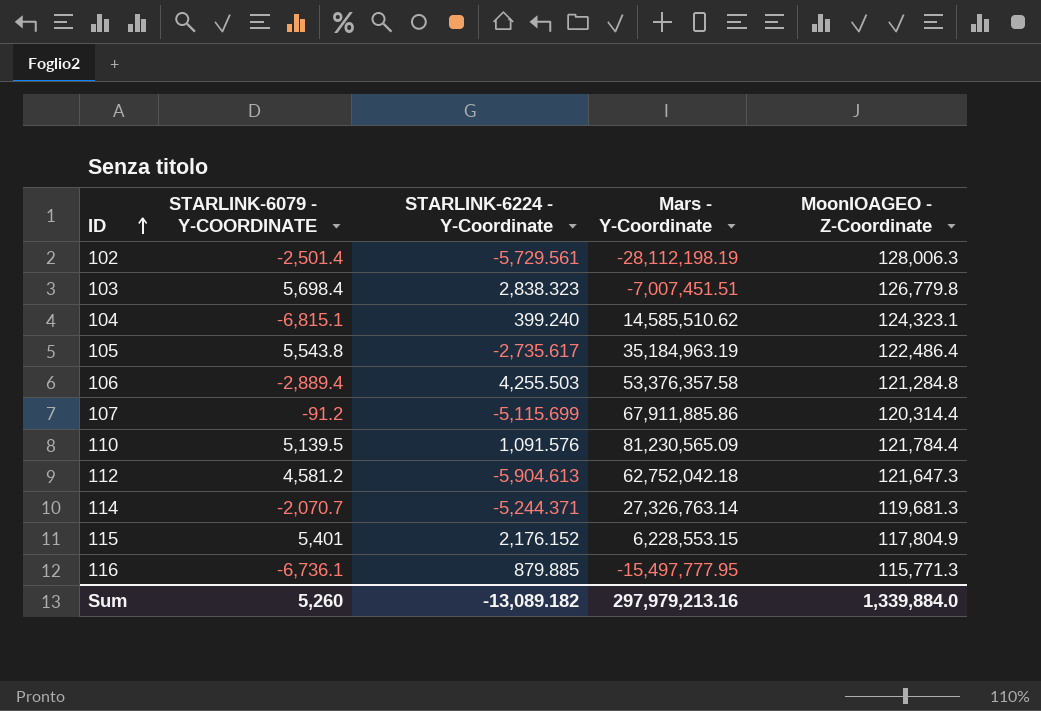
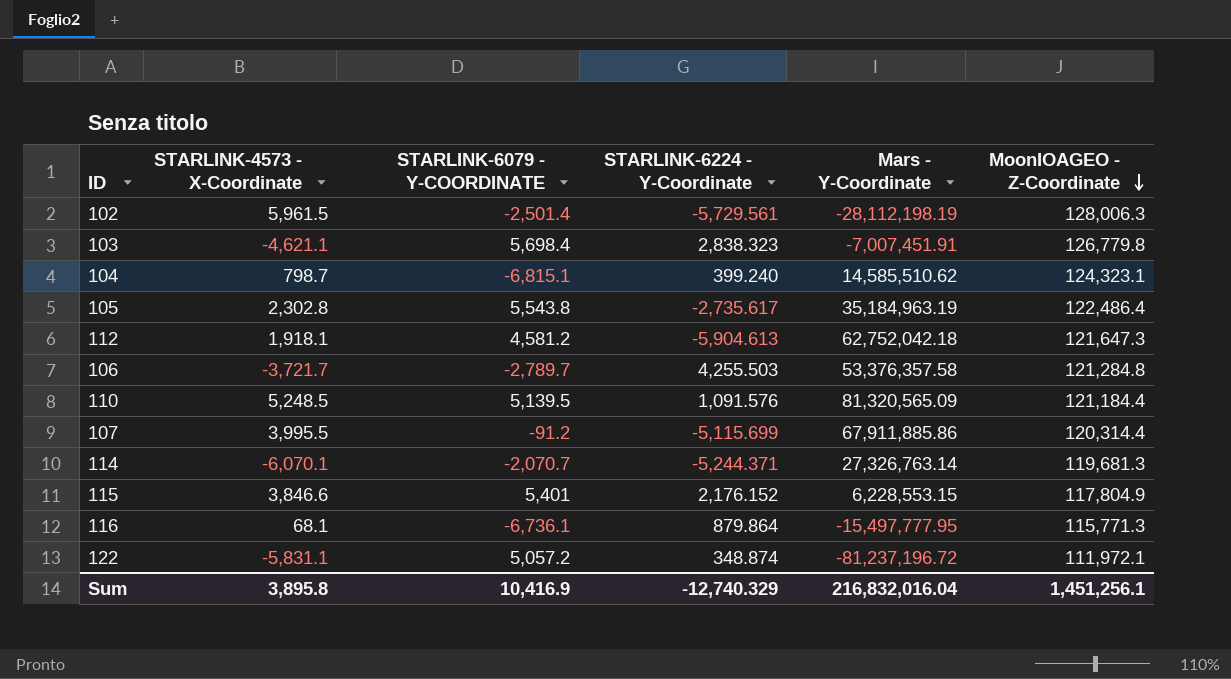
row order: ID ascending -> MoonIOAGEO - Z-Coordinate descending
column STARLINK-4573 - X-Coordinate | position: none -> 2
103 | Mars - Y-Coordinate: -7,007,451.51 -> -7,007,451.91
106 | STARLINK-6079 - Y-COORDINATE: -2,889.4 -> -2,789.7
110 | Mars - Y-Coordinate: 81,230,565.09 -> 81,320,565.09
110 | MoonIOAGEO - Z-Coordinate: 121,784.4 -> 121,184.4
116 | STARLINK-6224 - Y-Coordinate: 879.885 -> 879.864
row 122: none -> -5,831.1 | 5,057.2 | 348.874 | -81,237,196.72 | 111,972.1
Sum | STARLINK-6079 - Y-COORDINATE: 5,260 -> 10,416.9
Sum | STARLINK-6224 - Y-Coordinate: -13,089.182 -> -12,740.329
Sum | Mars - Y-Coordinate: 297,979,213.16 -> 216,832,016.04
Sum | MoonIOAGEO - Z-Coordinate: 1,339,884.0 -> 1,451,256.1

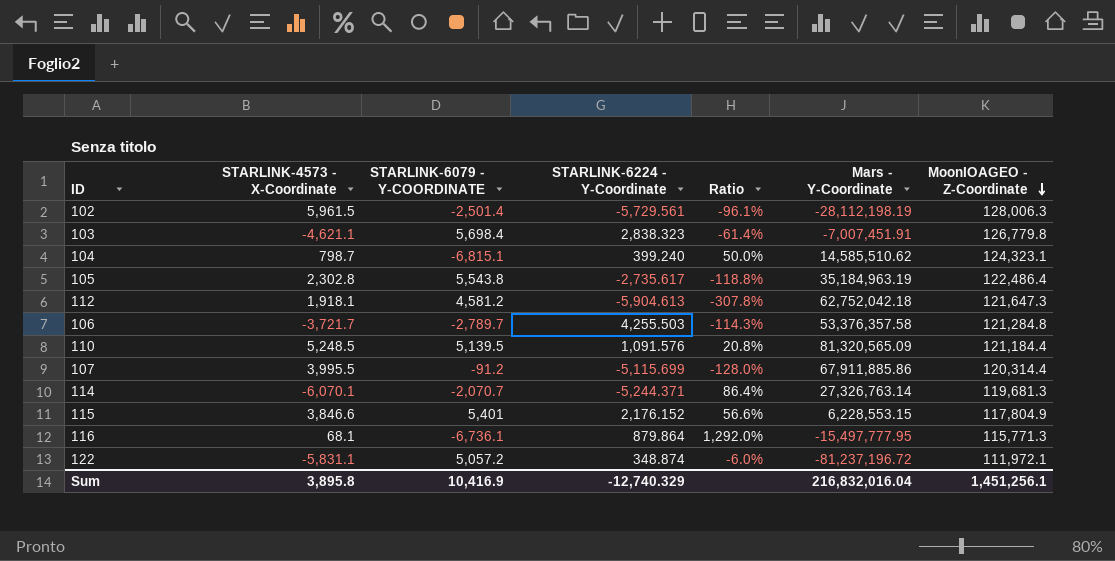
column Ratio | formula: none -> [STARLINK-6224 - Y-Coordinate] / [STARLINK-4573 - X-Coordinate]

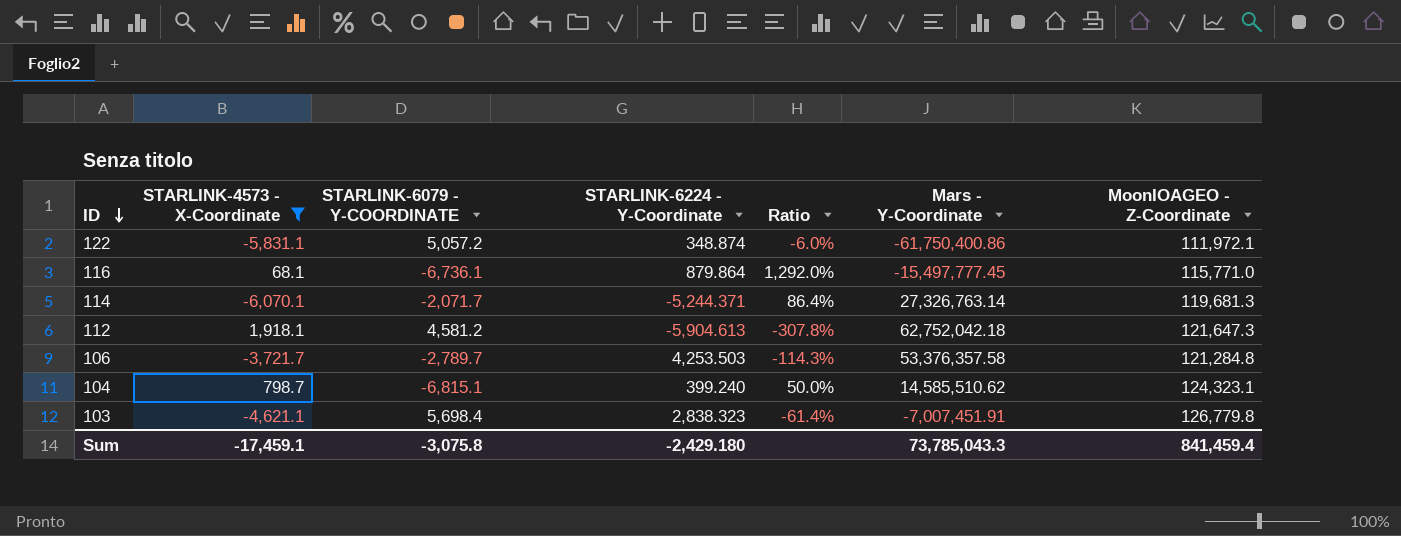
filter: none -> STARLINK-4573 - X-Coordinate <= 1,918.1
row order: MoonIOAGEO - Z-Coordinate descending -> ID descending
122 | Mars - Y-Coordinate: -81,237,196.72 -> -61,750,400.86
116 | Mars - Y-Coordinate: -15,497,777.95 -> -15,497,777.45
116 | MoonIOAGEO - Z-Coordinate: 115,771.3 -> 115,771.0
114 | STARLINK-6079 - Y-COORDINATE: -2,070.7 -> -2,071.7
106 | STARLINK-6224 - Y-Coordinate: 4,255.503 -> 4,253.503
Sum | STARLINK-4573 - X-Coordinate: 3,895.8 -> -17,459.1
Sum | STARLINK-6079 - Y-COORDINATE: 10,416.9 -> -3,075.8
Sum | STARLINK-6224 - Y-Coordinate: -12,740.329 -> -2,429.180
Sum | Mars - Y-Coordinate: 216,832,016.04 -> 73,785,043.3
Sum | MoonIOAGEO - Z-Coordinate: 1,451,256.1 -> 841,459.4

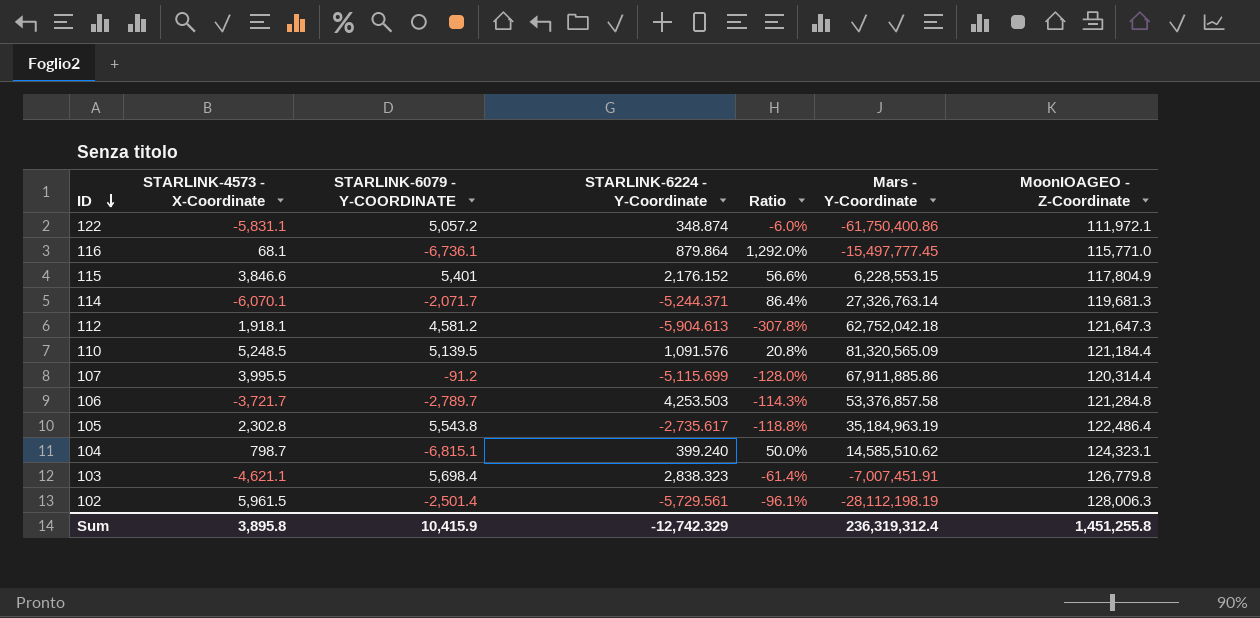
filter: STARLINK-4573 - X-Coordinate <= 1,918.1 -> none
106 | Mars - Y-Coordinate: 53,376,357.58 -> 53,376,857.58
Sum | STARLINK-4573 - X-Coordinate: -17,459.1 -> 3,895.8
Sum | STARLINK-6079 - Y-COORDINATE: -3,075.8 -> 10,415.9
Sum | STARLINK-6224 - Y-Coordinate: -2,429.180 -> -12,742.329
Sum | Mars - Y-Coordinate: 73,785,043.3 -> 236,319,312.4
Sum | MoonIOAGEO - Z-Coordinate: 841,459.4 -> 1,451,255.8

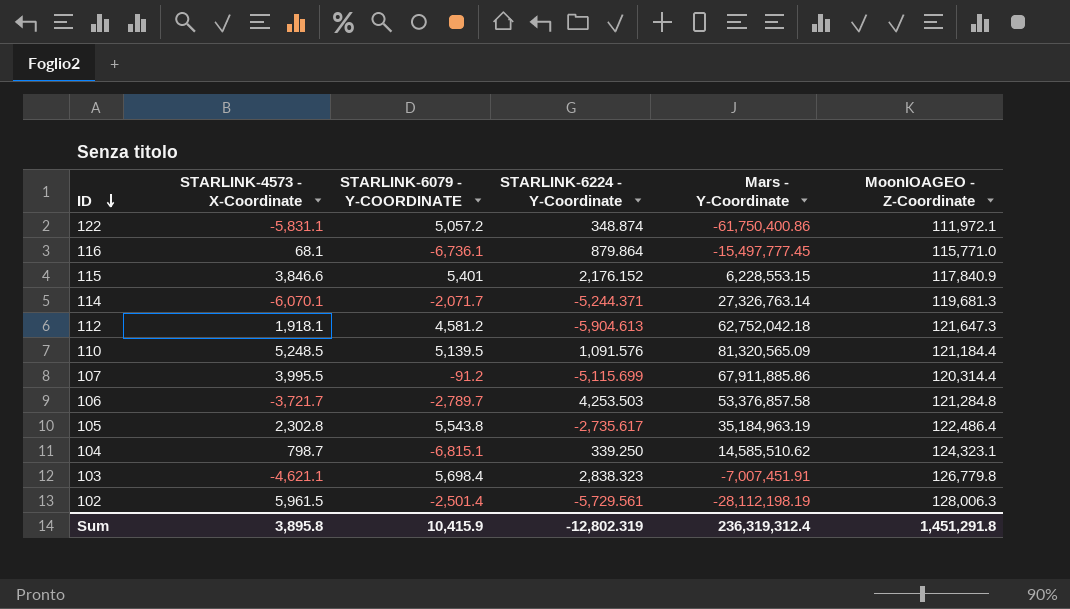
column Ratio | formula: [STARLINK-6224 - Y-Coordinate] / [STARLINK-4573 - X-Coordinate] -> none
115 | MoonIOAGEO - Z-Coordinate: 117,804.9 -> 117,840.9
104 | STARLINK-6224 - Y-Coordinate: 399.240 -> 339.250
Sum | STARLINK-6224 - Y-Coordinate: -12,742.329 -> -12,802.319
Sum | MoonIOAGEO - Z-Coordinate: 1,451,255.8 -> 1,451,291.8

